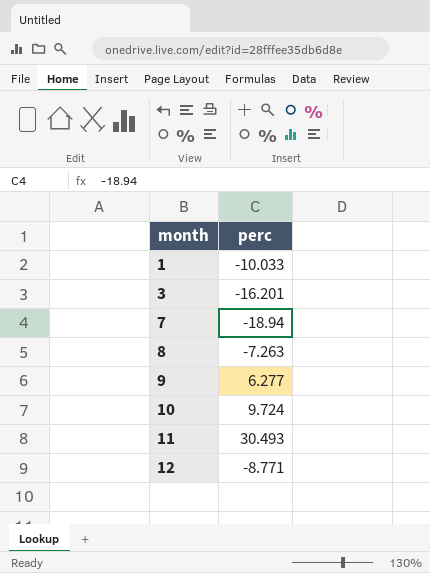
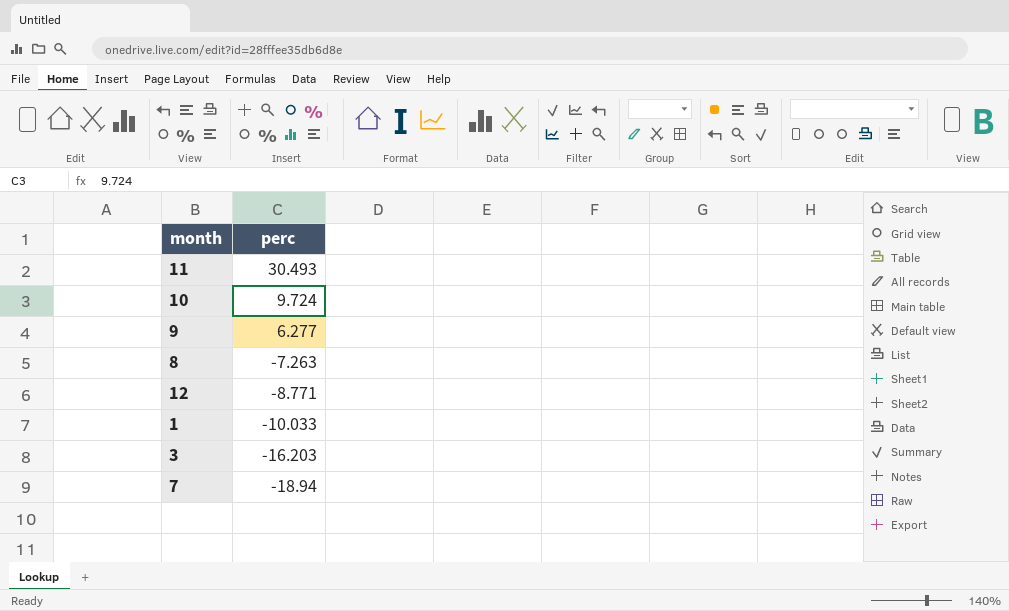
row order: month ascending -> perc descending
3 | perc: -16.201 -> -16.203

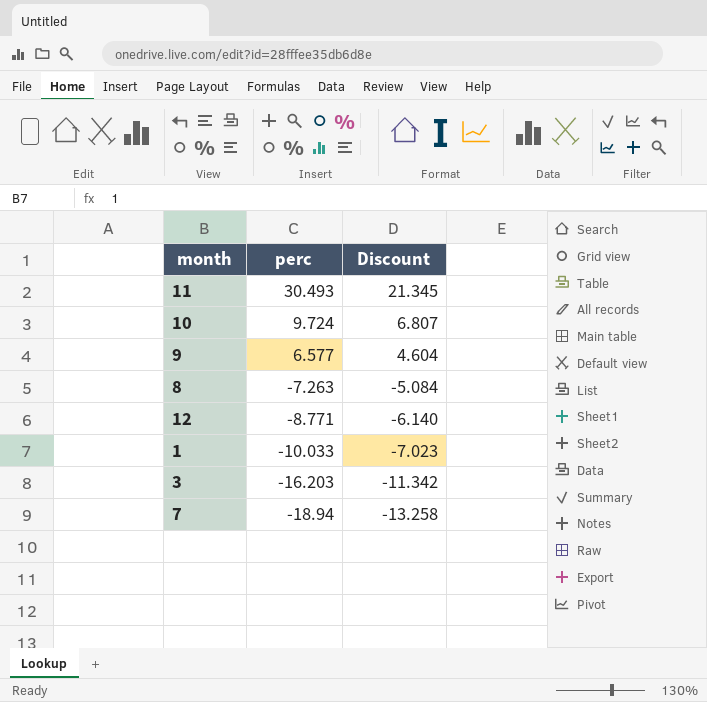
column Discount | formula: none -> [perc] * 0.7
9 | perc: 6.277 -> 6.577

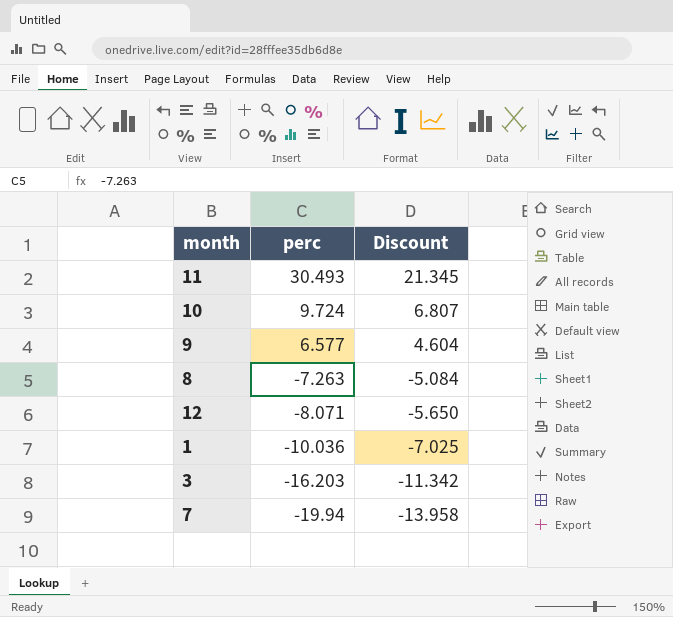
12 | perc: -8.771 -> -8.071
12 | Discount: -6.140 -> -5.650
1 | perc: -10.033 -> -10.036
1 | Discount: -7.023 -> -7.025
7 | perc: -18.94 -> -19.94
7 | Discount: -13.258 -> -13.958

